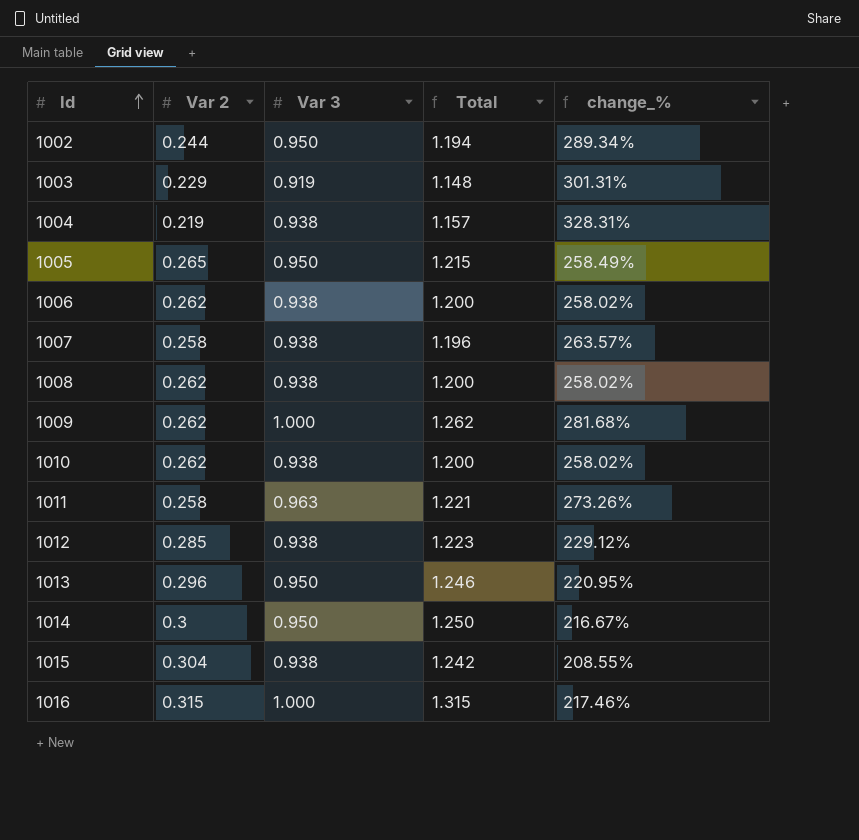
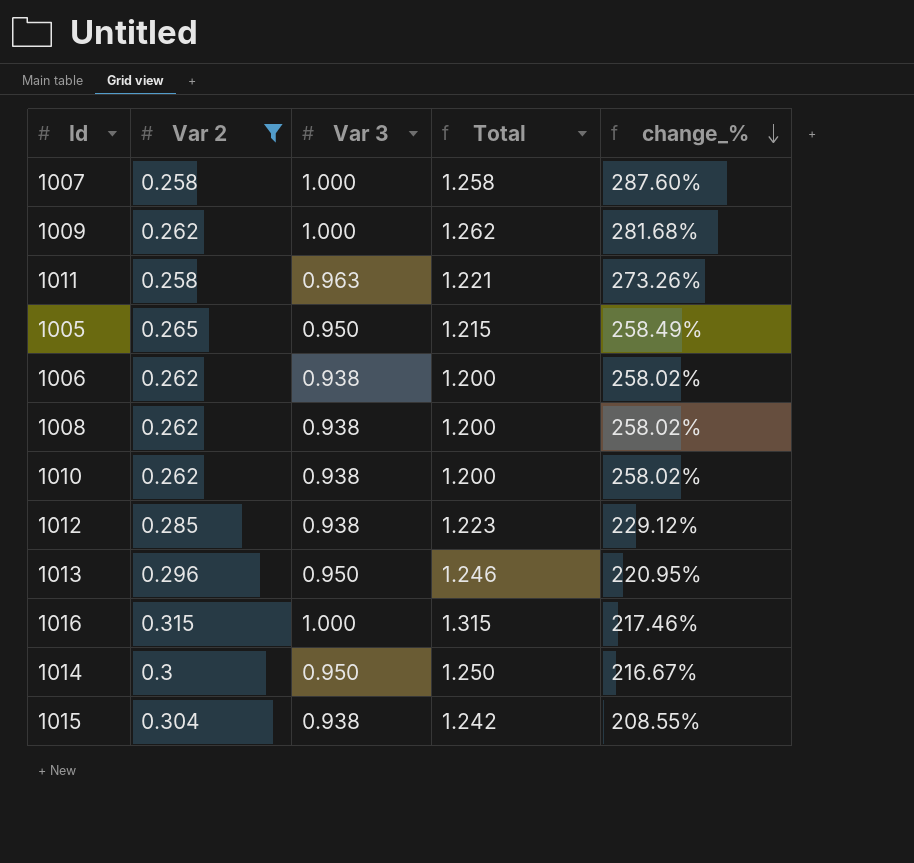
filter: none -> Var 2 >= 0.258
row order: Id ascending -> change_% descending
1007 | Var 3: 0.938 -> 1.000
1007 | Total: 1.196 -> 1.258
1007 | change_%: 263.57% -> 287.60%

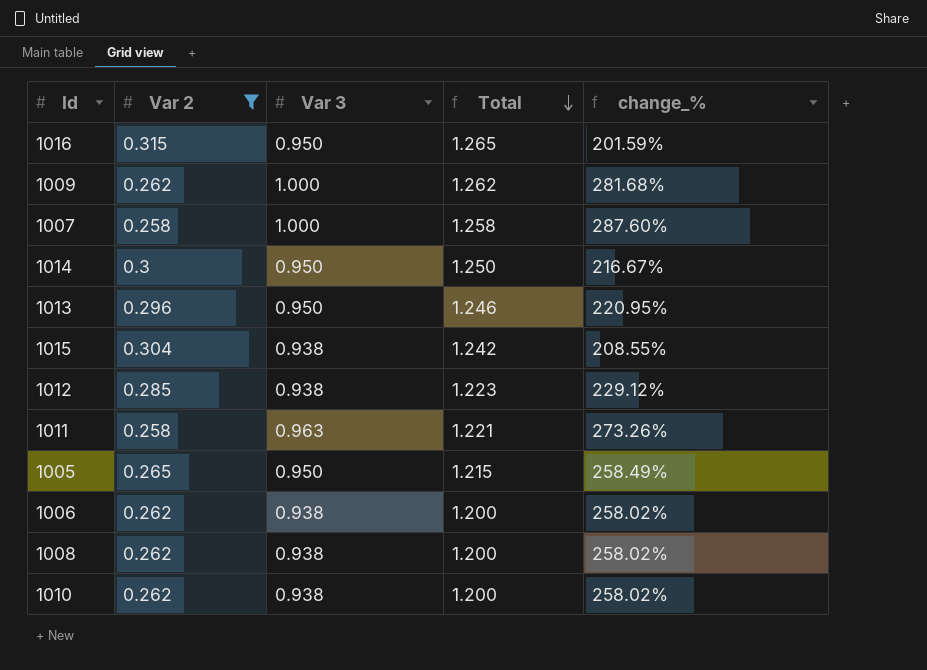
row order: change_% descending -> Total descending
1016 | Var 3: 1.000 -> 0.950
1016 | Total: 1.315 -> 1.265
1016 | change_%: 217.46% -> 201.59%

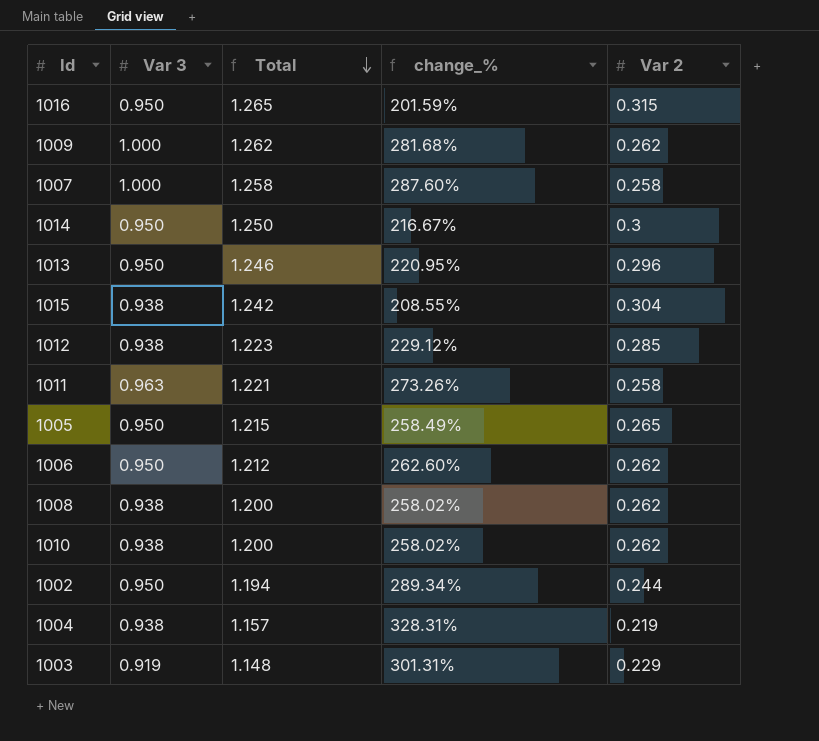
filter: Var 2 >= 0.258 -> none
column Var 2 | position: 2 -> 5
1006 | Var 3: 0.938 -> 0.950
1006 | Total: 1.200 -> 1.212
1006 | change_%: 258.02% -> 262.60%

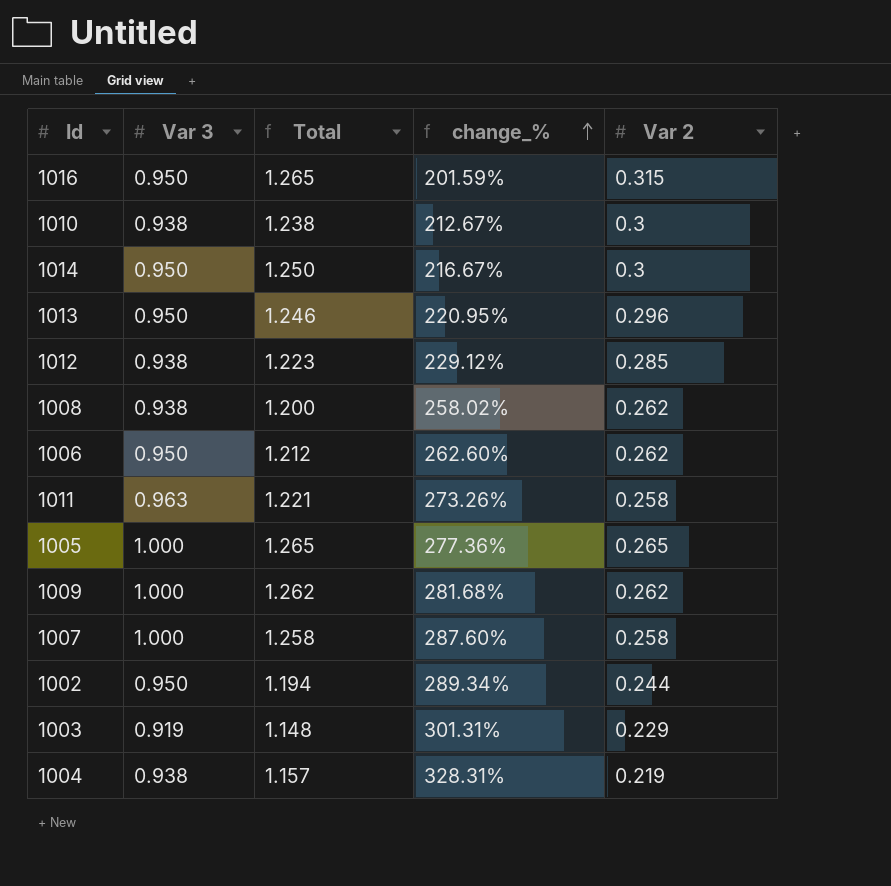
row order: Total descending -> change_% ascending
row 1015: 0.938 | 1.242 | 208.55% | 0.304 -> none
1010 | Total: 1.200 -> 1.238
1010 | change_%: 258.02% -> 212.67%
1010 | Var 2: 0.262 -> 0.3
1005 | Var 3: 0.950 -> 1.000
1005 | Total: 1.215 -> 1.265
1005 | change_%: 258.49% -> 277.36%

